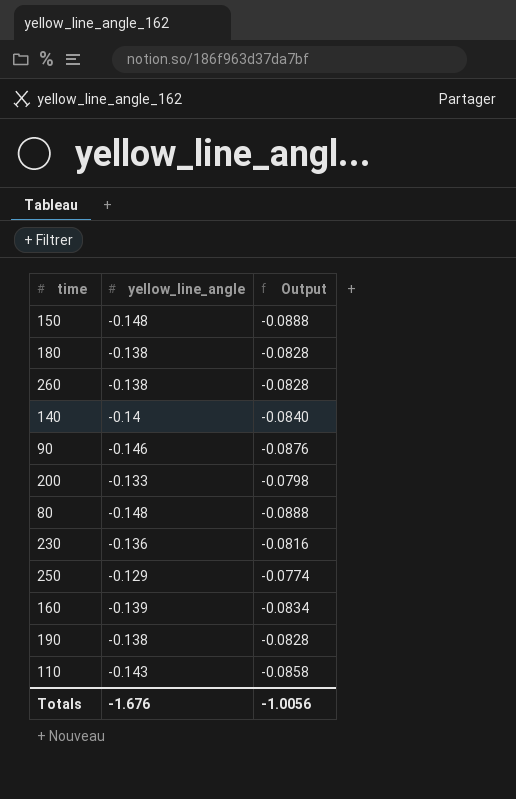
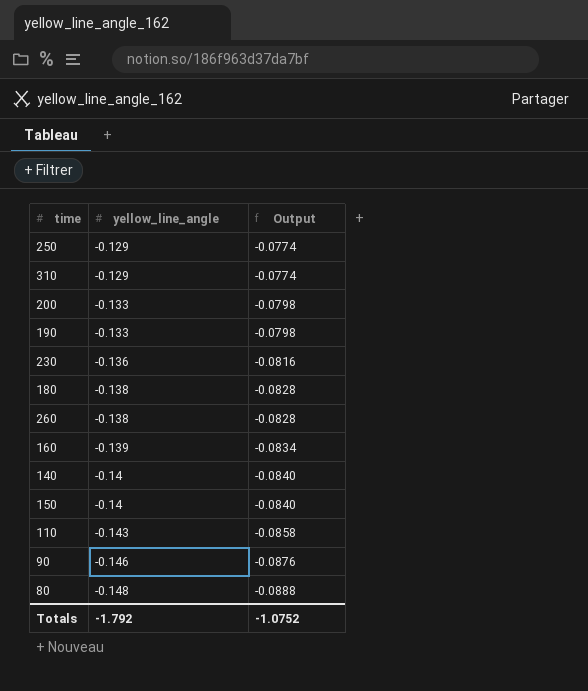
row order: none -> yellow_line_angle descending
row 310: none -> -0.129 | -0.0774
190 | yellow_line_angle: -0.138 -> -0.133
190 | Output: -0.0828 -> -0.0798
150 | yellow_line_angle: -0.148 -> -0.14
150 | Output: -0.0888 -> -0.0840
Totals | yellow_line_angle: -1.676 -> -1.792
Totals | Output: -1.0056 -> -1.0752

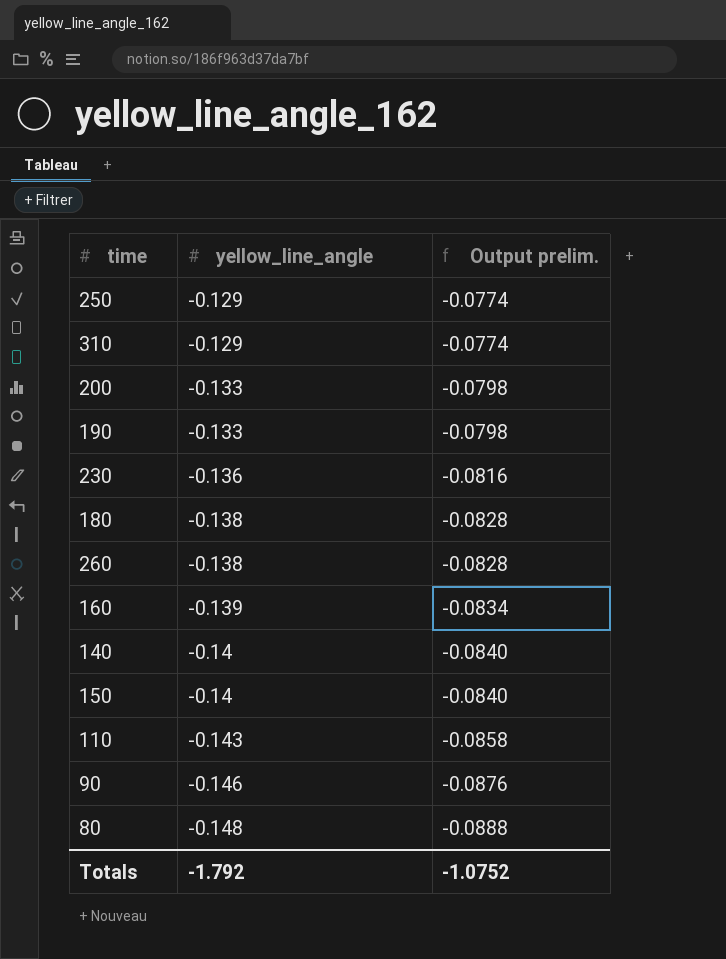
column name: Output -> Output prelim.

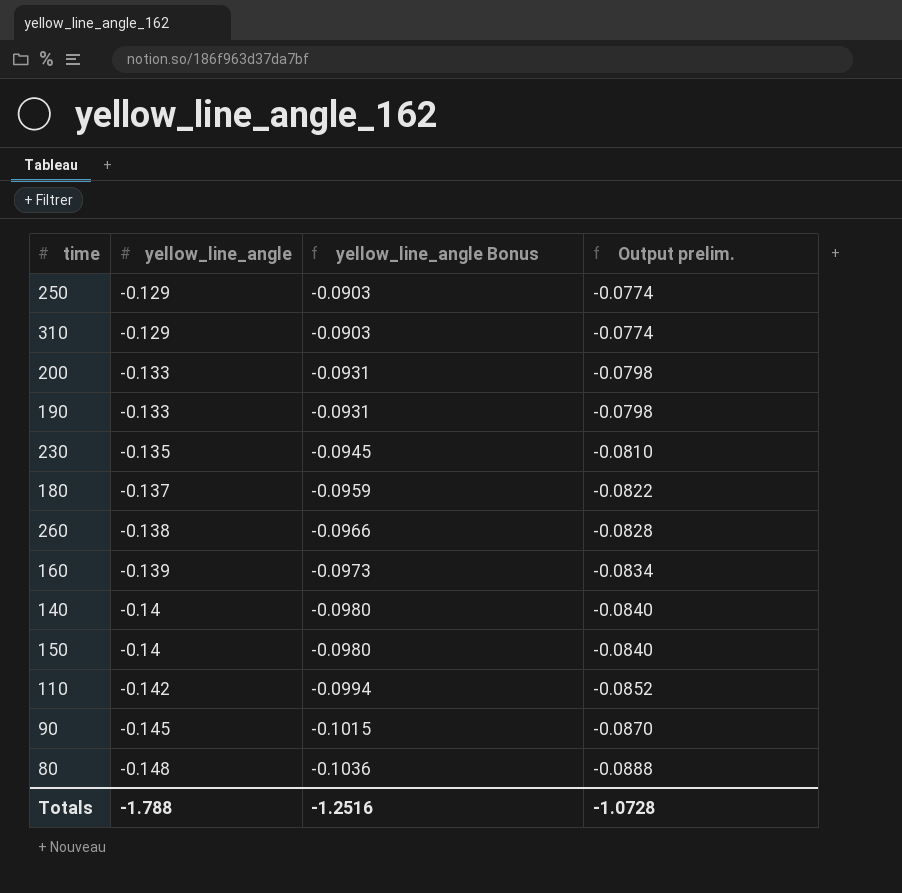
column yellow_line_angle Bonus | formula: none -> [yellow_line_angle] * 0.7
230 | yellow_line_angle: -0.136 -> -0.135
230 | Output prelim.: -0.0816 -> -0.0810
180 | yellow_line_angle: -0.138 -> -0.137
180 | Output prelim.: -0.0828 -> -0.0822
110 | yellow_line_angle: -0.143 -> -0.142
110 | Output prelim.: -0.0858 -> -0.0852
90 | yellow_line_angle: -0.146 -> -0.145
90 | Output prelim.: -0.0876 -> -0.0870
Totals | yellow_line_angle: -1.792 -> -1.788
Totals | Output prelim.: -1.0752 -> -1.0728

